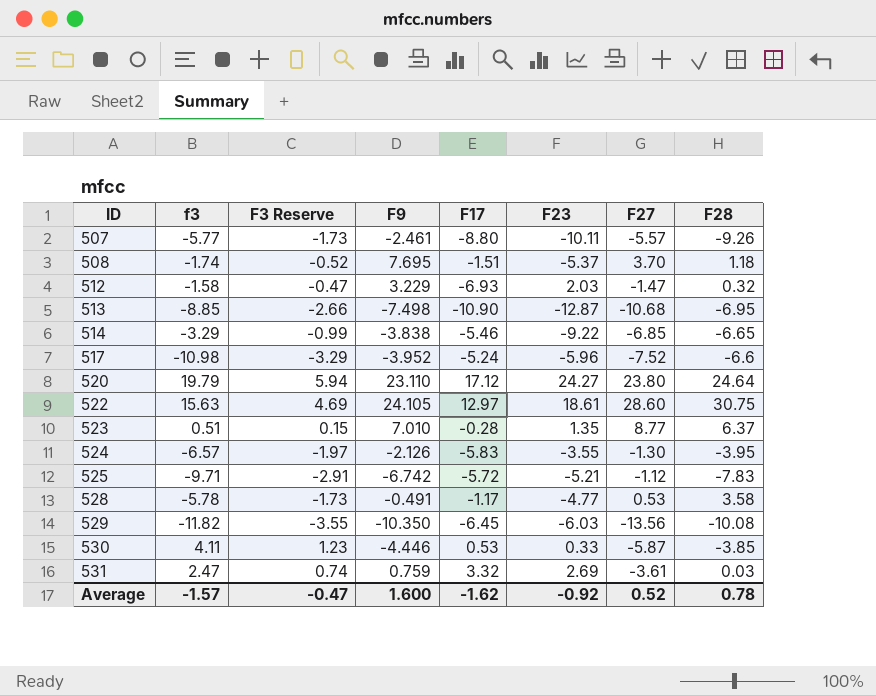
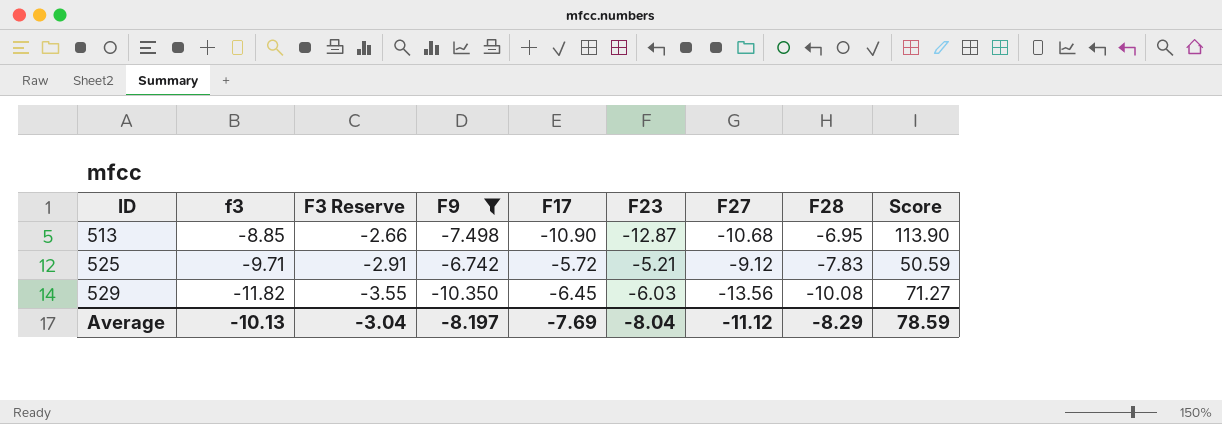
filter: none -> F9 <= -6.742
column Score | formula: none -> [f3] * [F23]
525 | F27: -1.12 -> -9.12
Average | f3: -1.57 -> -10.13
Average | F3 Reserve: -0.47 -> -3.04
Average | F9: 1.600 -> -8.197
Average | F17: -1.62 -> -7.69
Average | F23: -0.92 -> -8.04
Average | F27: 0.52 -> -11.12
Average | F28: 0.78 -> -8.29

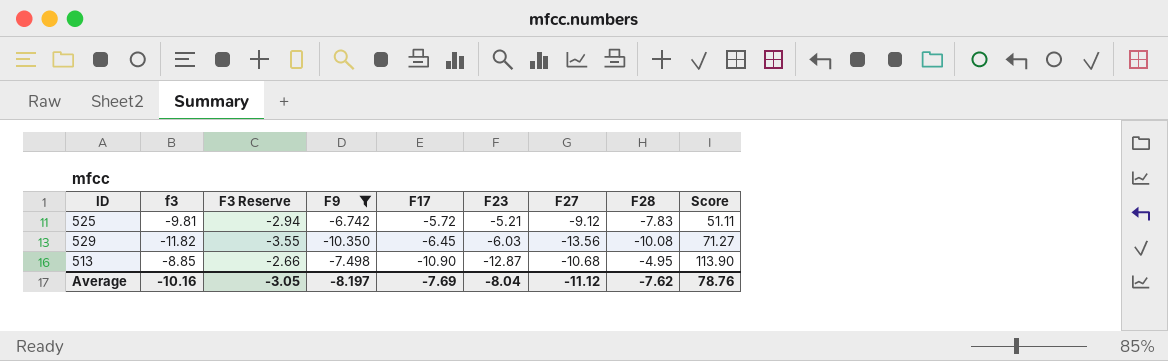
row order: ID ascending -> F17 descending
525 | f3: -9.71 -> -9.81
525 | F3 Reserve: -2.91 -> -2.94
525 | Score: 50.59 -> 51.11
513 | F28: -6.95 -> -4.95
Average | f3: -10.13 -> -10.16
Average | F3 Reserve: -3.04 -> -3.05
Average | F28: -8.29 -> -7.62
Average | Score: 78.59 -> 78.76

